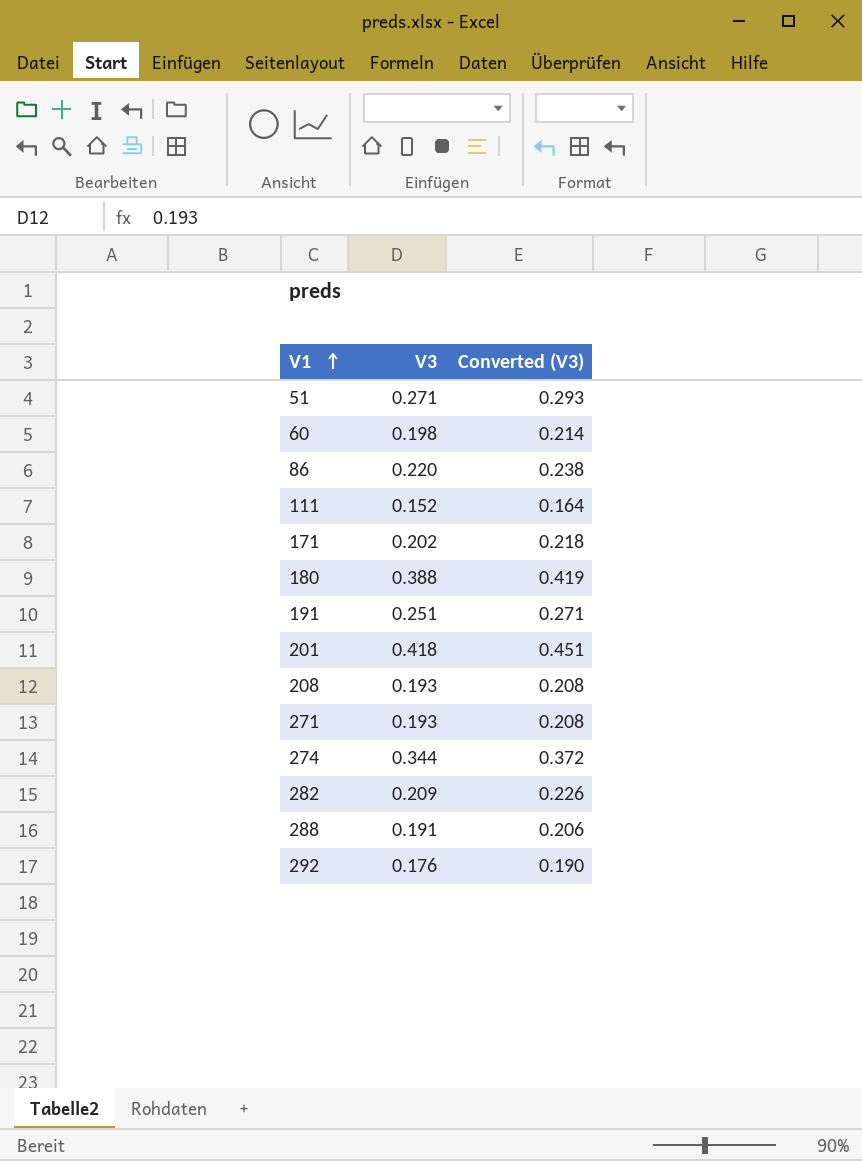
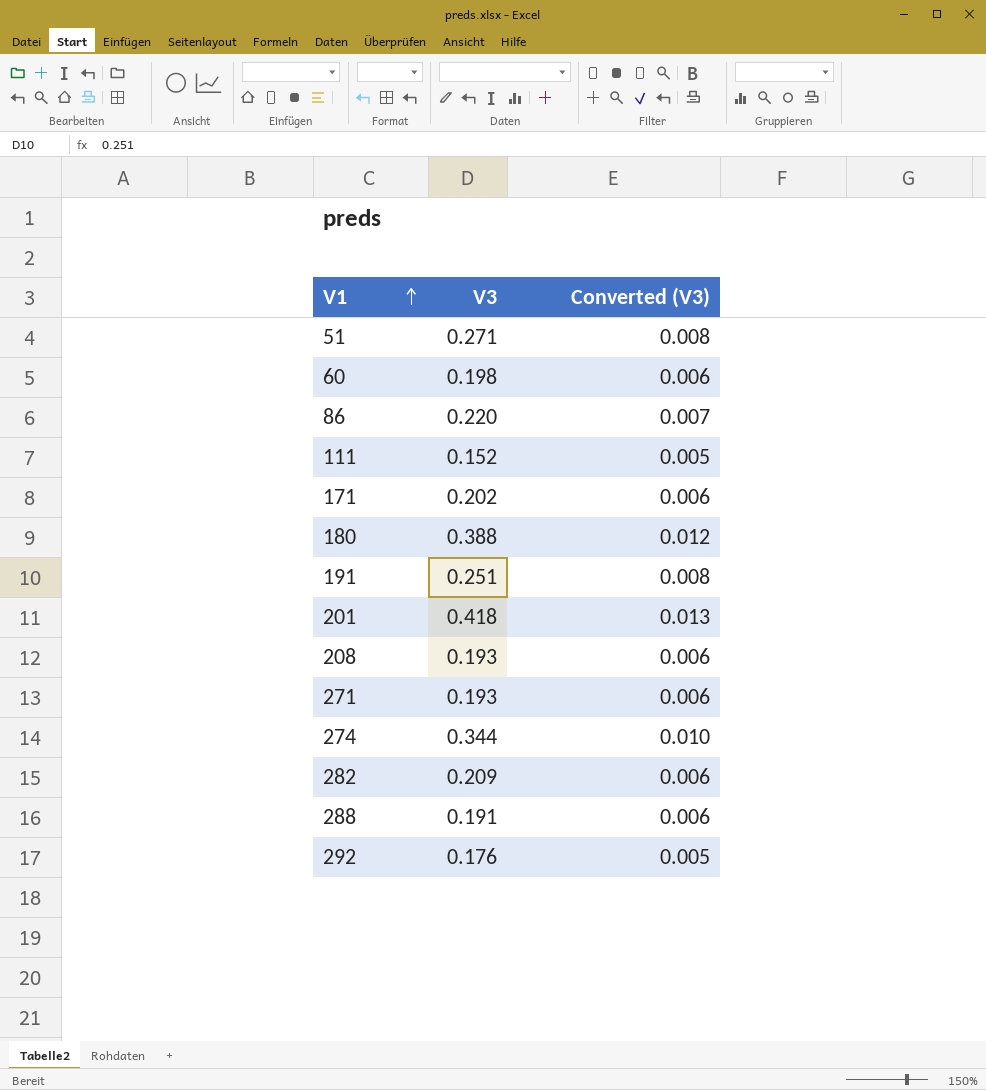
column Converted (V3) | formula: [V3] * 1.08 -> [V3] * 0.03

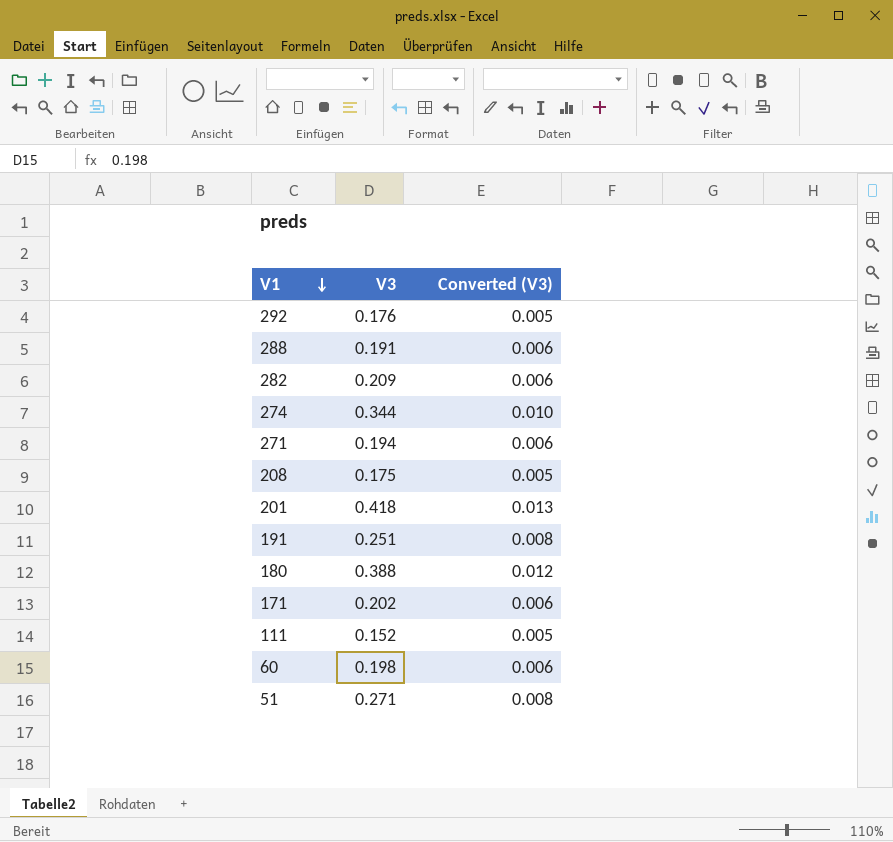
row order: V1 ascending -> V1 descending
row 86: 0.220 | 0.007 -> none
271 | V3: 0.193 -> 0.194
208 | V3: 0.193 -> 0.175
208 | Converted (V3): 0.006 -> 0.005

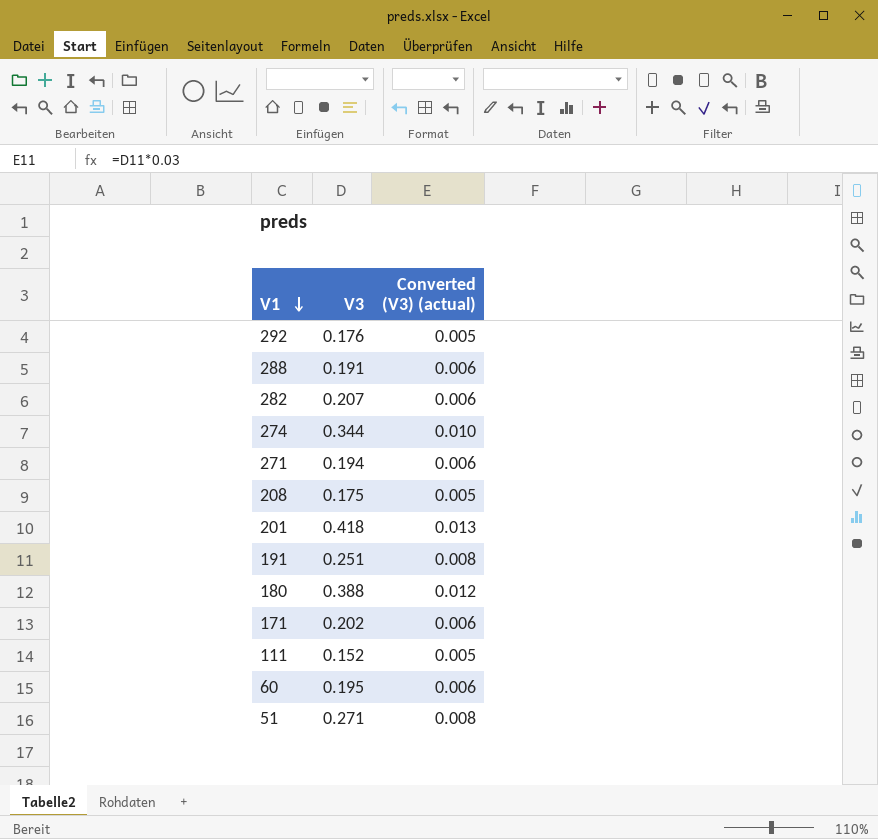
column name: Converted (V3) -> Converted (V3) (actual)
282 | V3: 0.209 -> 0.207
60 | V3: 0.198 -> 0.195

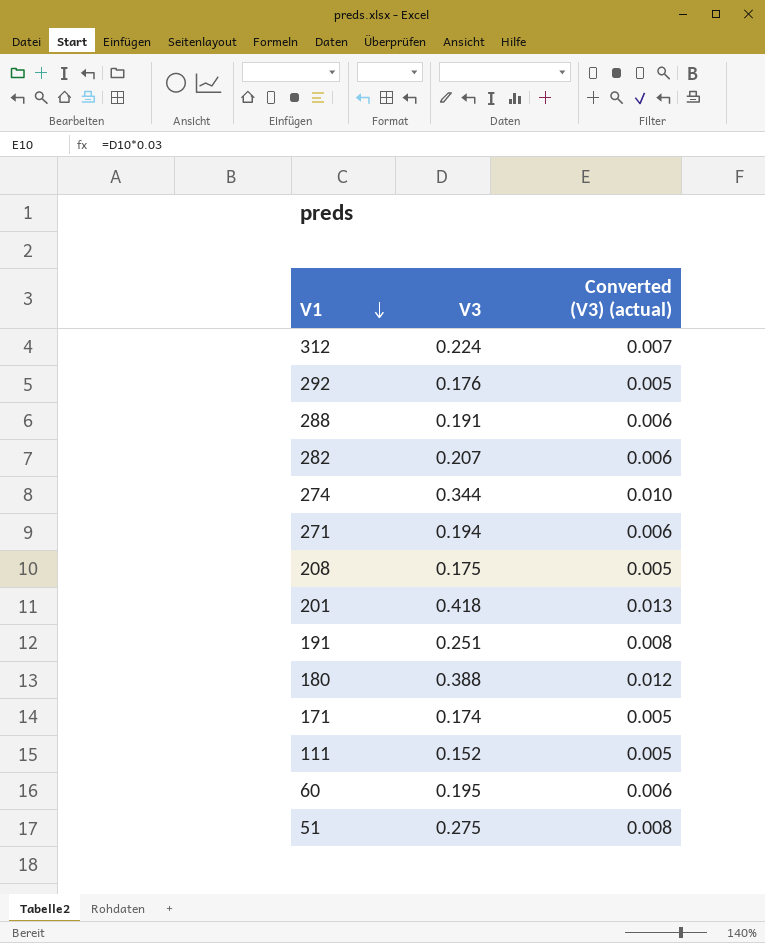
row 312: none -> 0.224 | 0.007
171 | V3: 0.202 -> 0.174
171 | Converted (V3) (actual): 0.006 -> 0.005
51 | V3: 0.271 -> 0.275

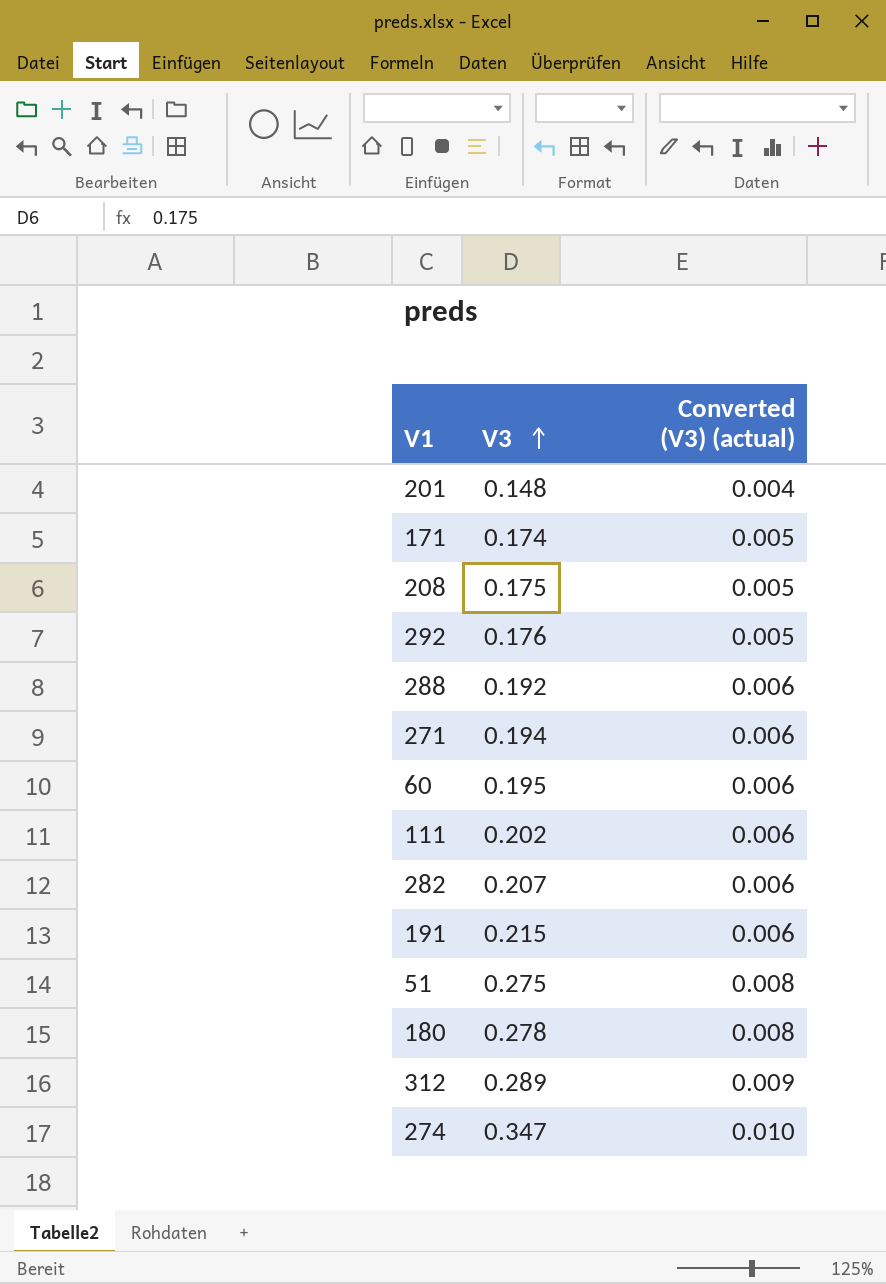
row order: V1 descending -> V3 ascending
201 | V3: 0.418 -> 0.148
201 | Converted (V3) (actual): 0.013 -> 0.004
288 | V3: 0.191 -> 0.192
111 | V3: 0.152 -> 0.202
111 | Converted (V3) (actual): 0.005 -> 0.006
191 | V3: 0.251 -> 0.215
191 | Converted (V3) (actual): 0.008 -> 0.006
180 | V3: 0.388 -> 0.278
180 | Converted (V3) (actual): 0.012 -> 0.008
312 | V3: 0.224 -> 0.289
312 | Converted (V3) (actual): 0.007 -> 0.009
274 | V3: 0.344 -> 0.347

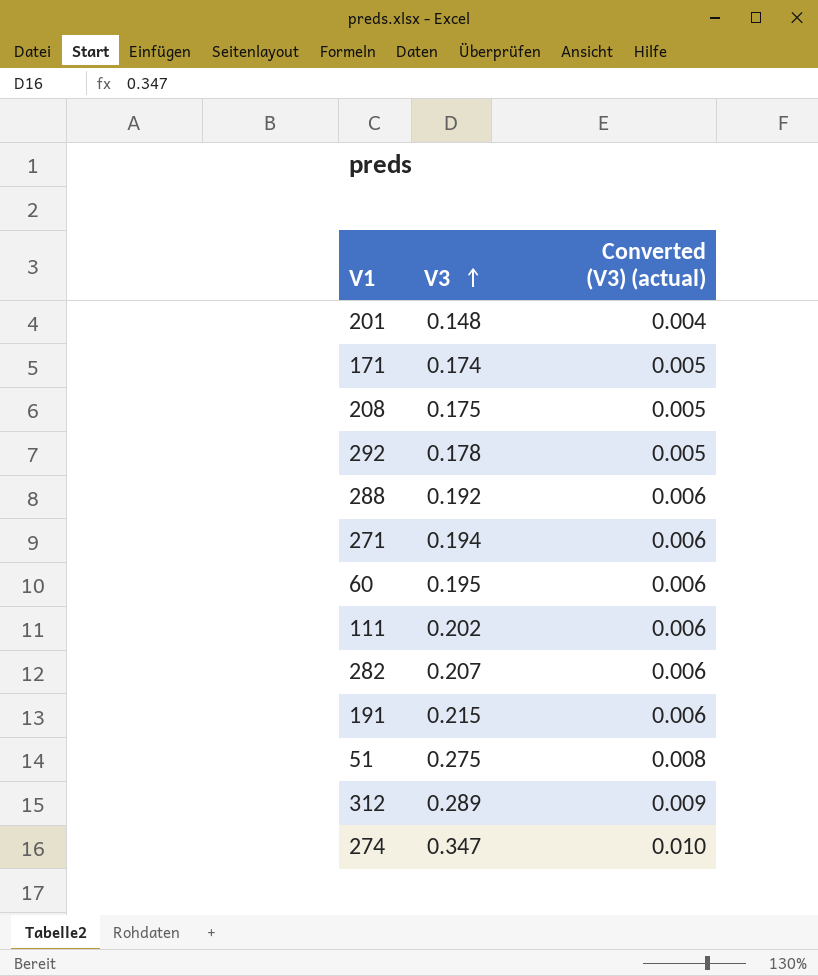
row 180: 0.278 | 0.008 -> none
292 | V3: 0.176 -> 0.178

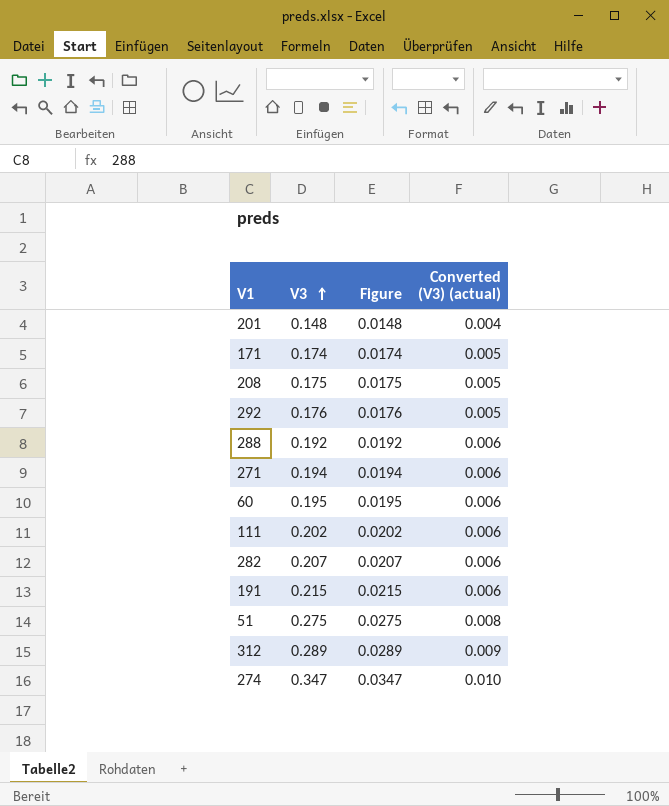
column Figure | formula: none -> [V3] * 0.1
292 | V3: 0.178 -> 0.176

